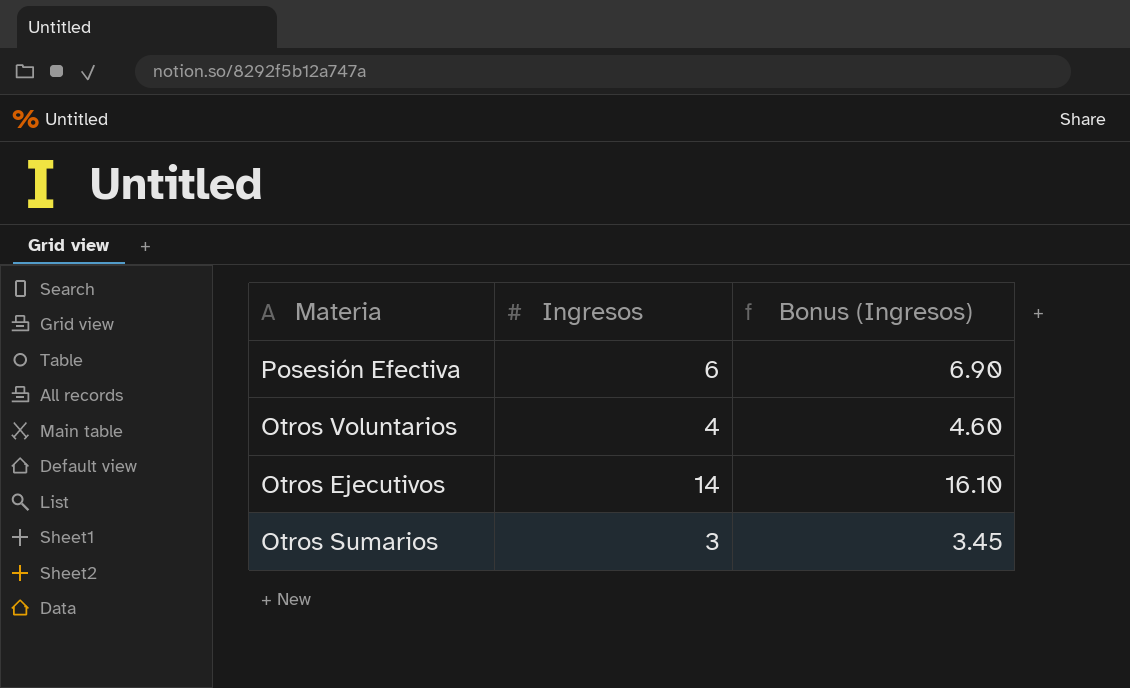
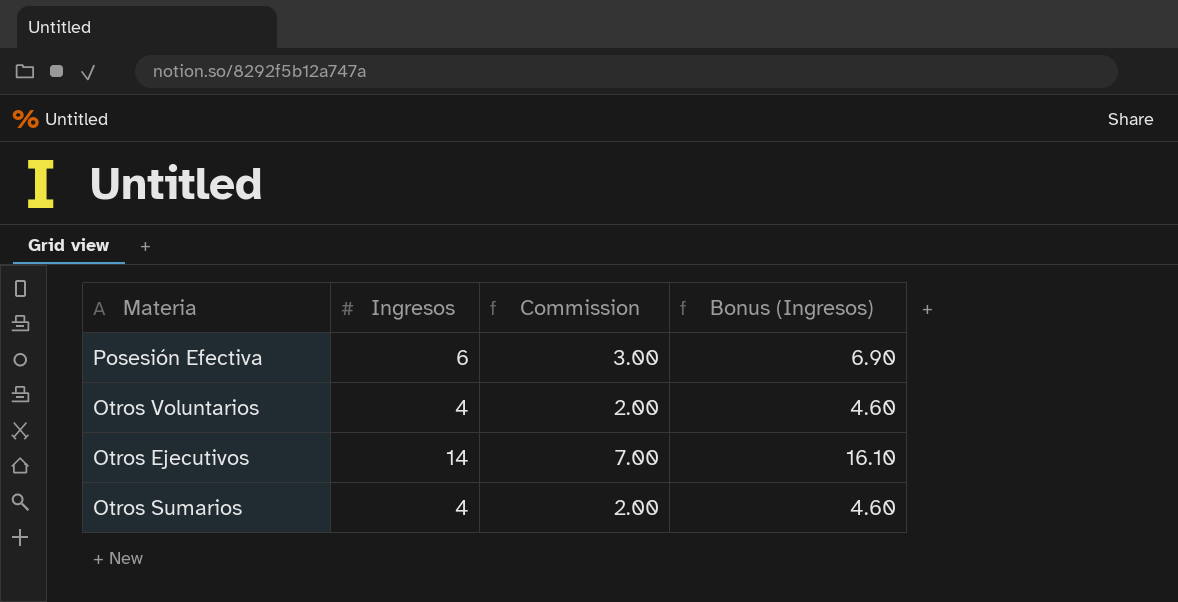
column Commission | formula: none -> [Ingresos] * 0.5
Otros Sumarios | Ingresos: 3 -> 4
Otros Sumarios | Bonus (Ingresos): 3.45 -> 4.60

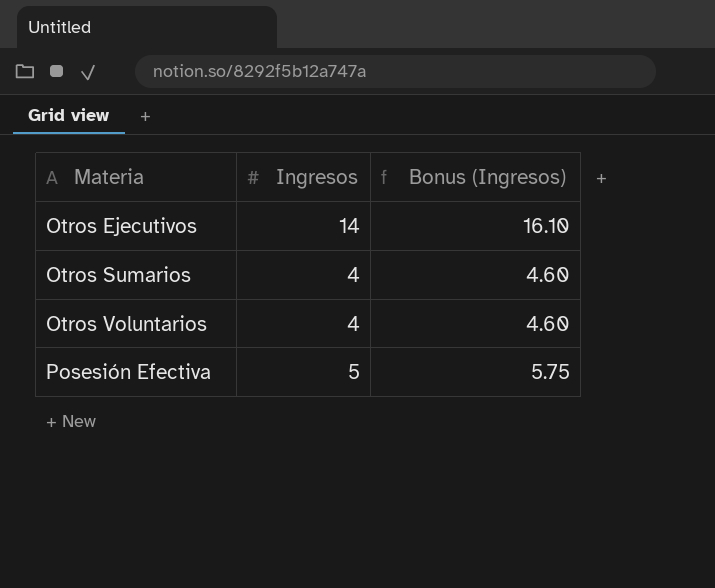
row order: none -> Materia ascending
column Commission | formula: [Ingresos] * 0.5 -> none
Posesión Efectiva | Ingresos: 6 -> 5
Posesión Efectiva | Bonus (Ingresos): 6.90 -> 5.75

